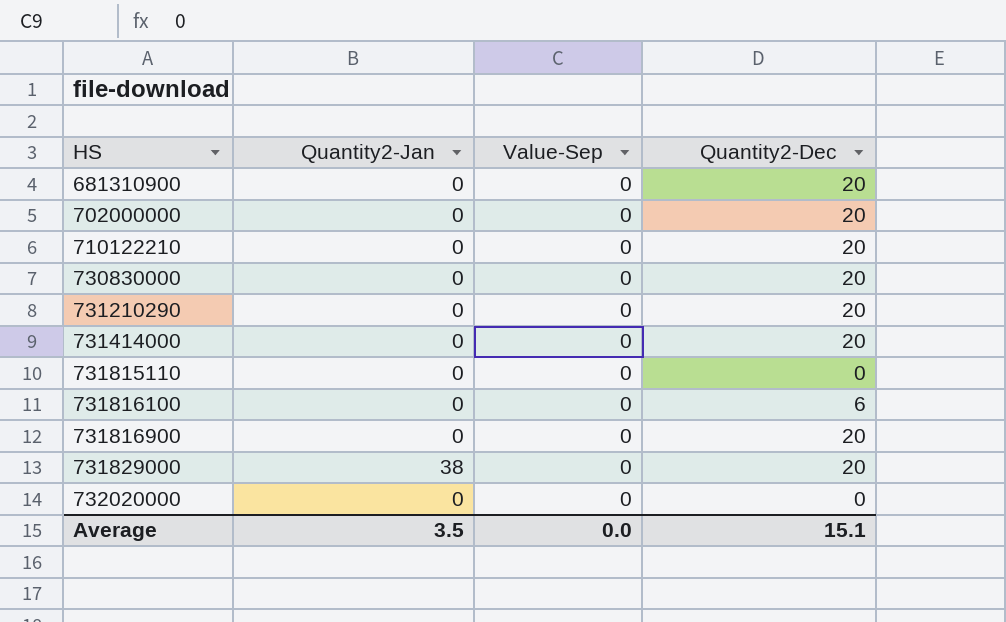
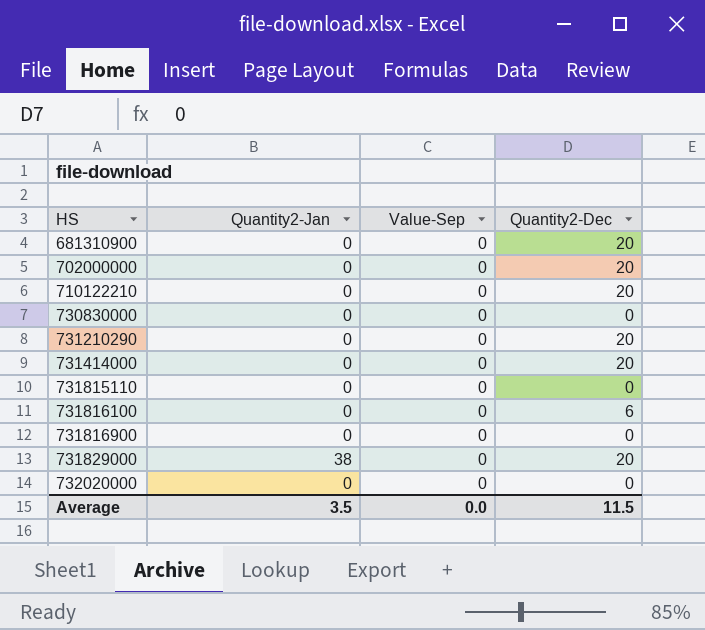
730830000 | Quantity2-Dec: 20 -> 0
731816900 | Quantity2-Dec: 20 -> 0
Average | Quantity2-Dec: 15.1 -> 11.5

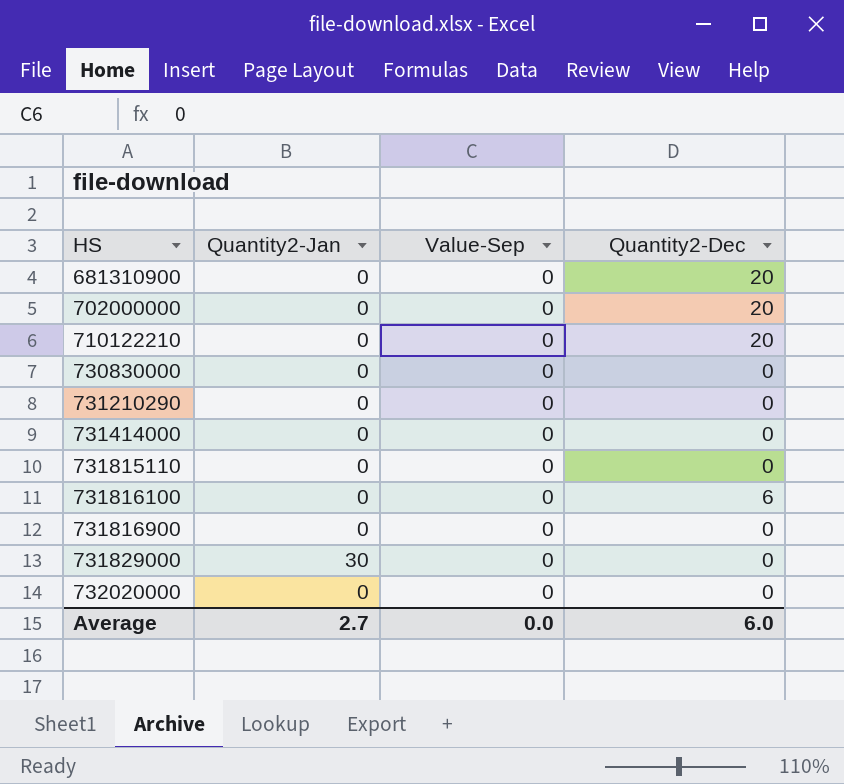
731210290 | Quantity2-Dec: 20 -> 0
731414000 | Quantity2-Dec: 20 -> 0
731829000 | Quantity2-Jan: 38 -> 30
731829000 | Quantity2-Dec: 20 -> 0
Average | Quantity2-Jan: 3.5 -> 2.7
Average | Quantity2-Dec: 11.5 -> 6.0

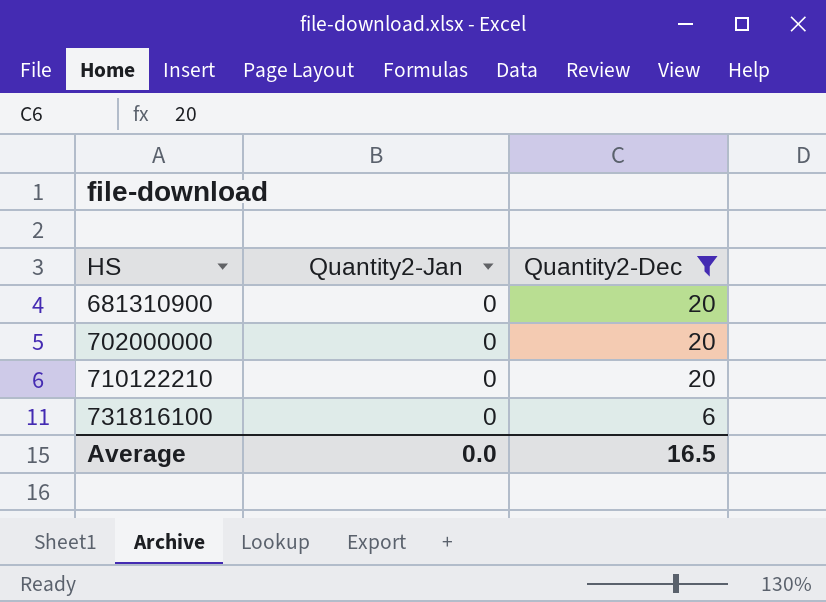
filter: none -> Quantity2-Dec != 0
column Value-Sep | position: 3 -> none
Average | Quantity2-Jan: 2.7 -> 0.0
Average | Quantity2-Dec: 6.0 -> 16.5

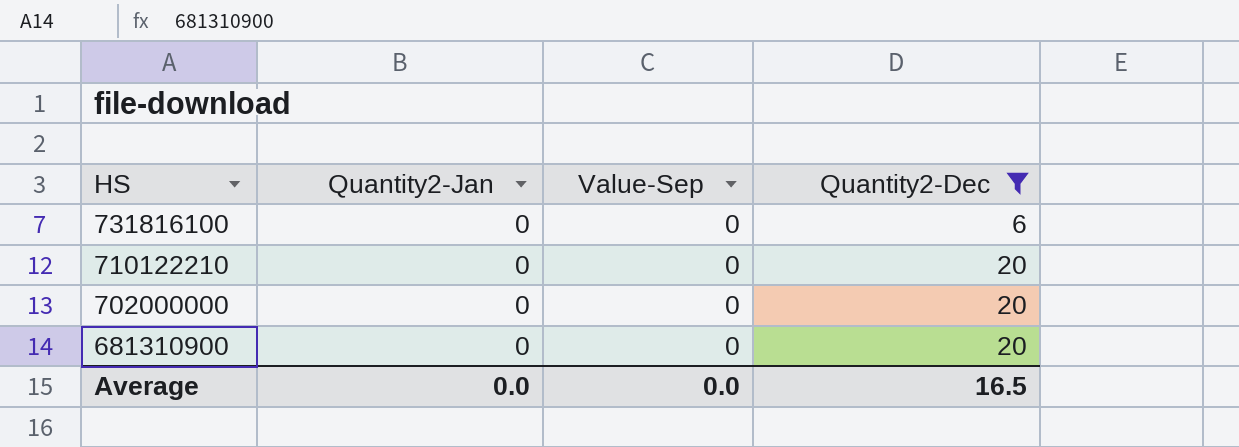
row order: HS ascending -> HS descending
column Value-Sep | position: none -> 3

